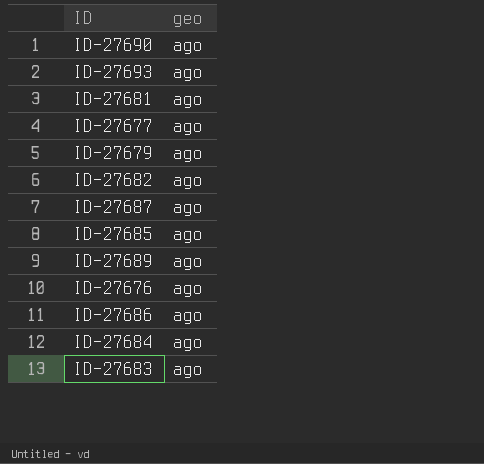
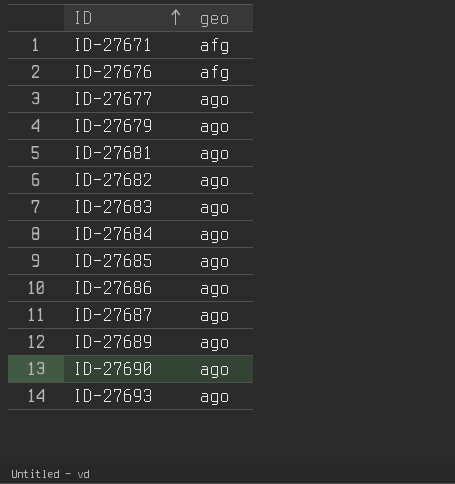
row order: none -> ID ascending
row ID-27671: none -> afg
ID-27676 | geo: ago -> afg

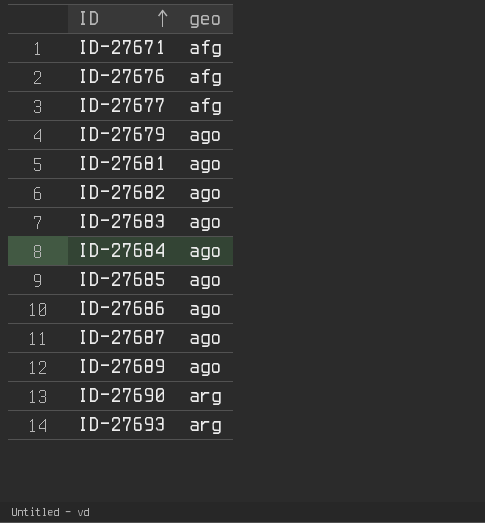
ID-27677 | geo: ago -> afg
ID-27690 | geo: ago -> arg
ID-27693 | geo: ago -> arg

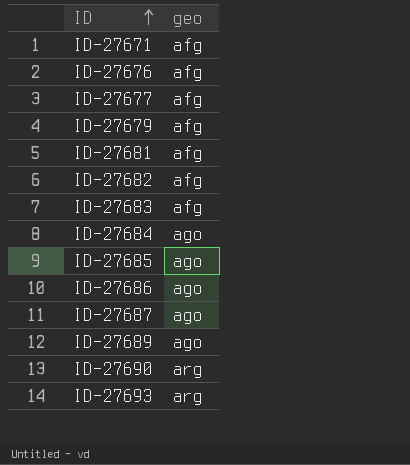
ID-27679 | geo: ago -> afg
ID-27681 | geo: ago -> afg
ID-27682 | geo: ago -> afg
ID-27683 | geo: ago -> afg

